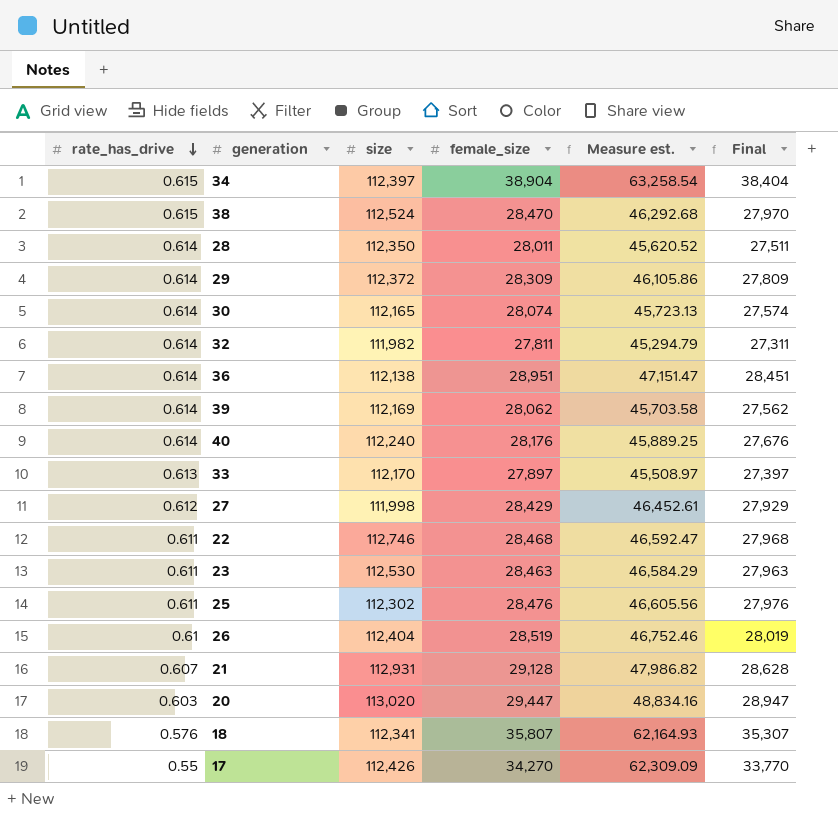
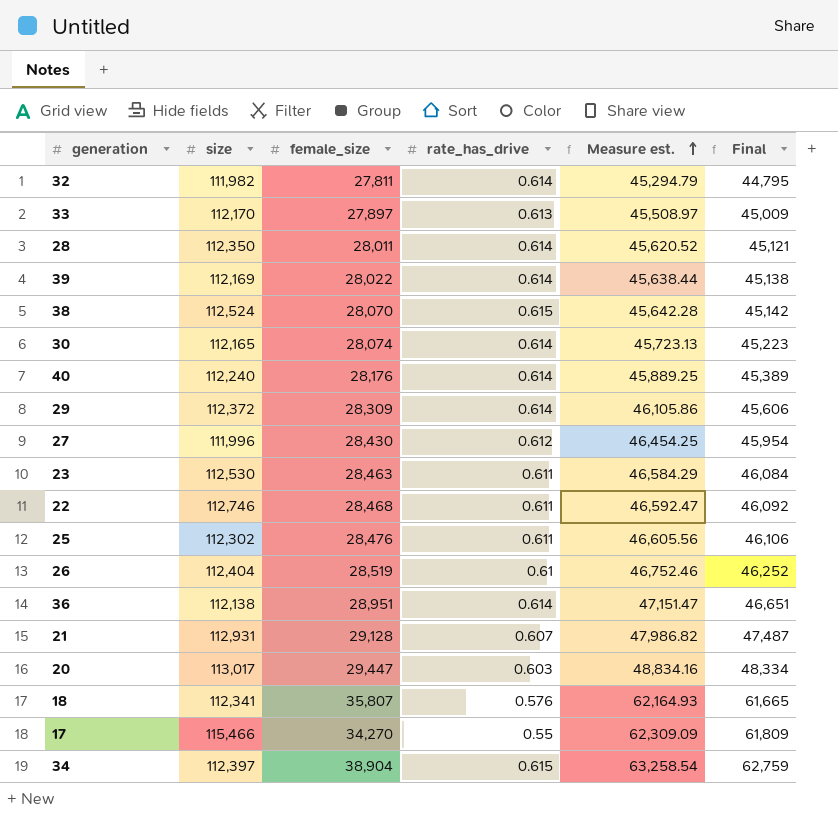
row order: rate_has_drive descending -> Measure est. ascending
column rate_has_drive | position: 1 -> 4
column Final | formula: [female_size] - 500 -> [Measure est.] - 500
39 | female_size: 28,062 -> 28,022
39 | Measure est.: 45,703.58 -> 45,638.44
38 | female_size: 28,470 -> 28,070
38 | Measure est.: 46,292.68 -> 45,642.28
27 | size: 111,998 -> 111,996
27 | female_size: 28,429 -> 28,430
27 | Measure est.: 46,452.61 -> 46,454.25
20 | size: 113,020 -> 113,017
17 | size: 112,426 -> 115,466

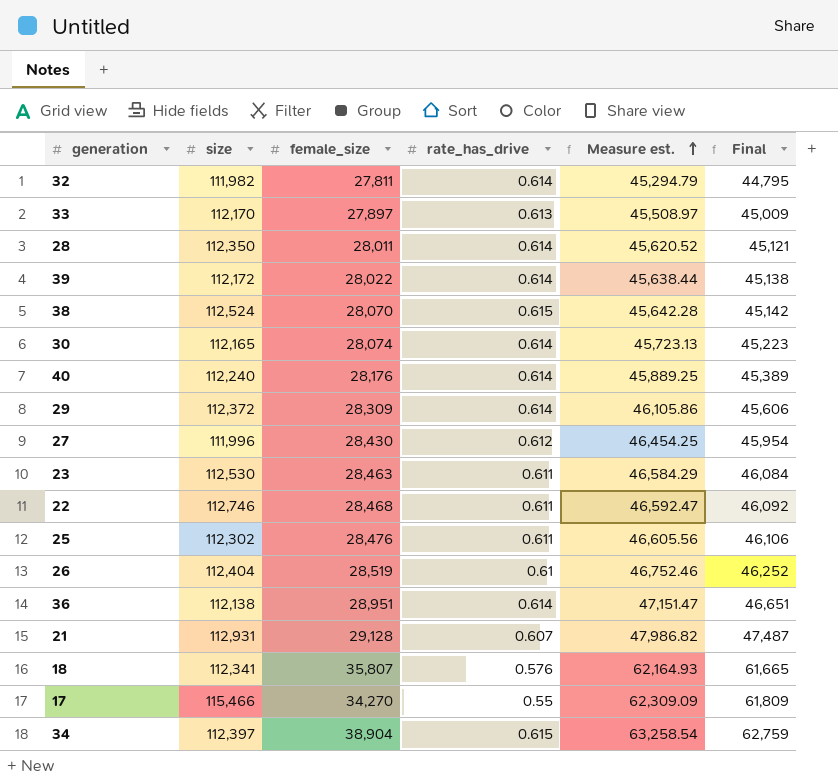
row 20: 113,017 | 29,447 | 0.603 | 48,834.16 | 48,334 -> none
39 | size: 112,169 -> 112,172

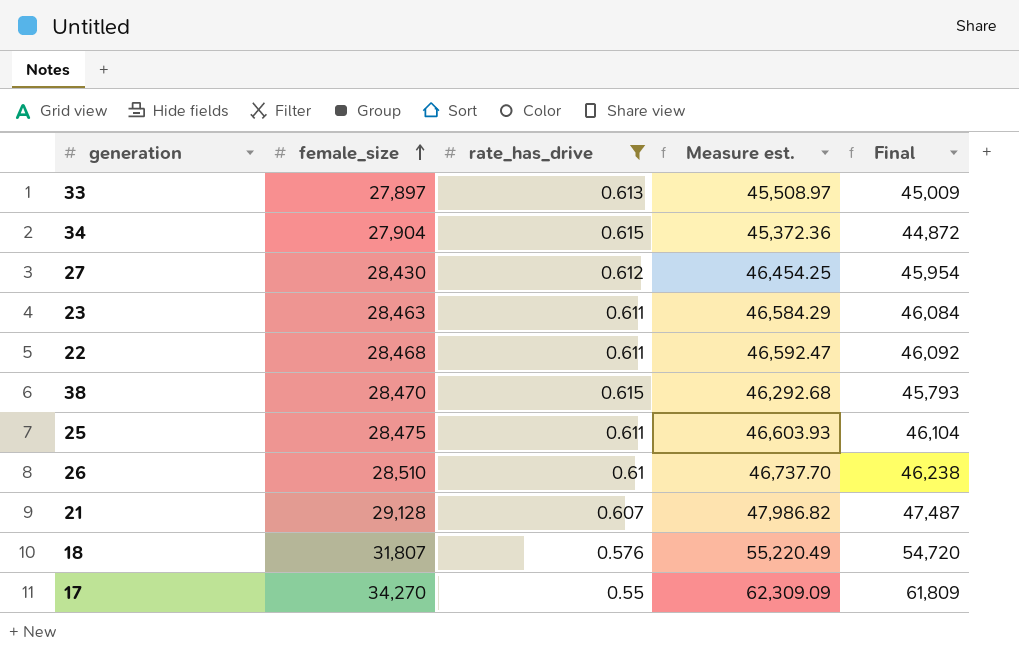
filter: none -> rate_has_drive != 0.614
row order: Measure est. ascending -> female_size ascending
column size | position: 2 -> none
34 | female_size: 38,904 -> 27,904
34 | Measure est.: 63,258.54 -> 45,372.36
34 | Final: 62,759 -> 44,872
38 | female_size: 28,070 -> 28,470
38 | Measure est.: 45,642.28 -> 46,292.68
38 | Final: 45,142 -> 45,793
25 | female_size: 28,476 -> 28,475
25 | Measure est.: 46,605.56 -> 46,603.93
25 | Final: 46,106 -> 46,104
26 | female_size: 28,519 -> 28,510
26 | Measure est.: 46,752.46 -> 46,737.70
26 | Final: 46,252 -> 46,238
18 | female_size: 35,807 -> 31,807
18 | Measure est.: 62,164.93 -> 55,220.49
18 | Final: 61,665 -> 54,720

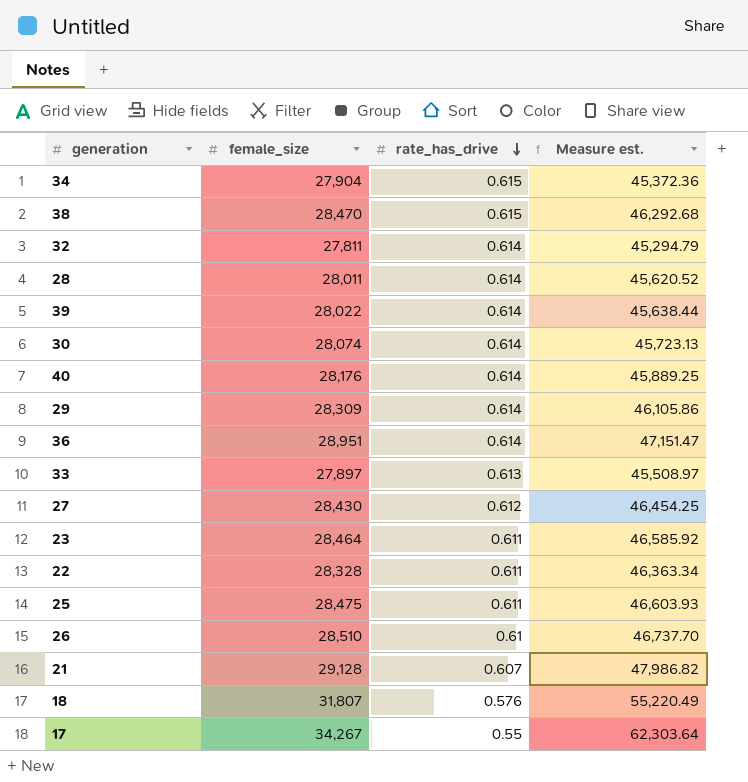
filter: rate_has_drive != 0.614 -> none
row order: female_size ascending -> rate_has_drive descending
column Final | formula: [Measure est.] - 500 -> none
23 | female_size: 28,463 -> 28,464
23 | Measure est.: 46,584.29 -> 46,585.92
22 | female_size: 28,468 -> 28,328
22 | Measure est.: 46,592.47 -> 46,363.34
17 | female_size: 34,270 -> 34,267
17 | Measure est.: 62,309.09 -> 62,303.64

